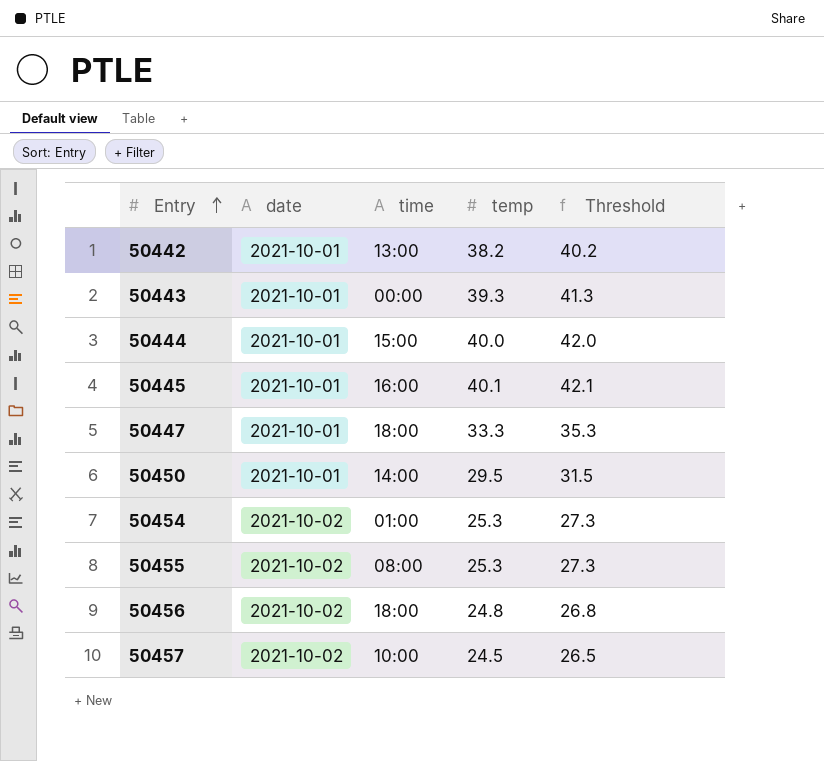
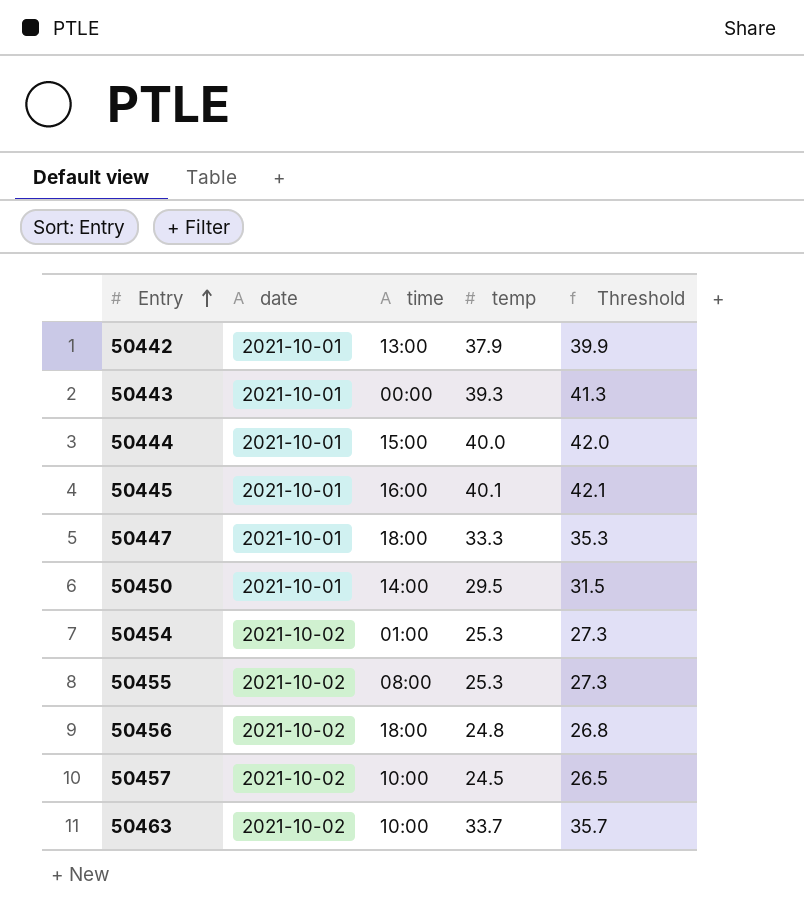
50442 | temp: 38.2 -> 37.9
50442 | Threshold: 40.2 -> 39.9
row 50463: none -> 2021-10-02 | 10:00 | 33.7 | 35.7

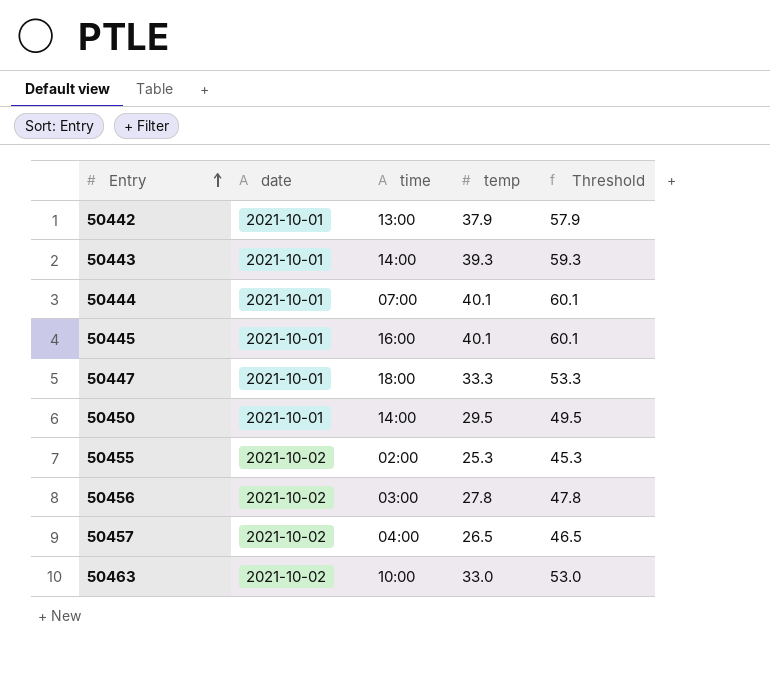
column Threshold | formula: [temp] + 2 -> [temp] + 20
row 50454: 2021-10-02 | 01:00 | 25.3 | 27.3 -> none
50443 | time: 00:00 -> 14:00
50444 | time: 15:00 -> 07:00
50444 | temp: 40.0 -> 40.1
50455 | time: 08:00 -> 02:00
50456 | time: 18:00 -> 03:00
50456 | temp: 24.8 -> 27.8
50457 | time: 10:00 -> 04:00
50457 | temp: 24.5 -> 26.5
50463 | temp: 33.7 -> 33.0

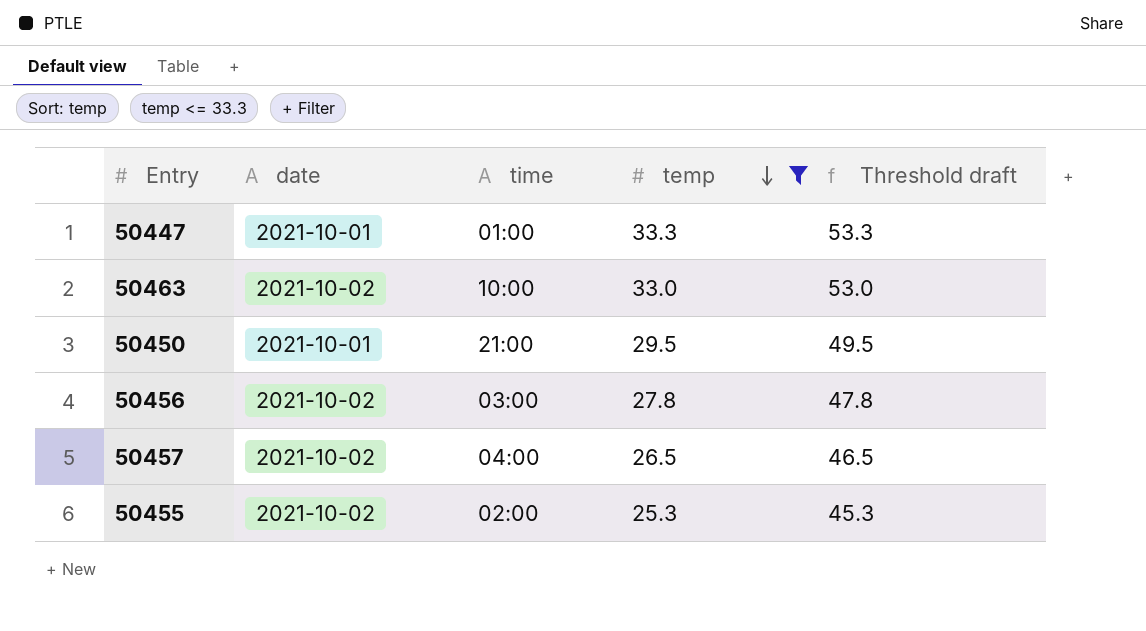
filter: none -> temp <= 33.3
row order: Entry ascending -> temp descending
column name: Threshold -> Threshold draft
50447 | time: 18:00 -> 01:00
50450 | time: 14:00 -> 21:00

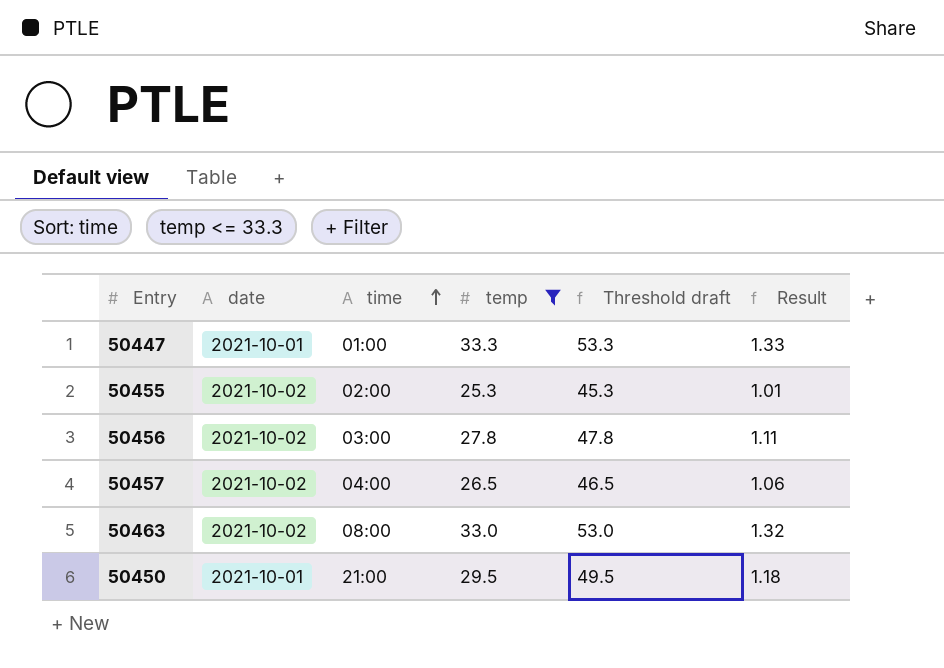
row order: temp descending -> time ascending
column Result | formula: none -> [temp] * 0.04
50463 | time: 10:00 -> 08:00

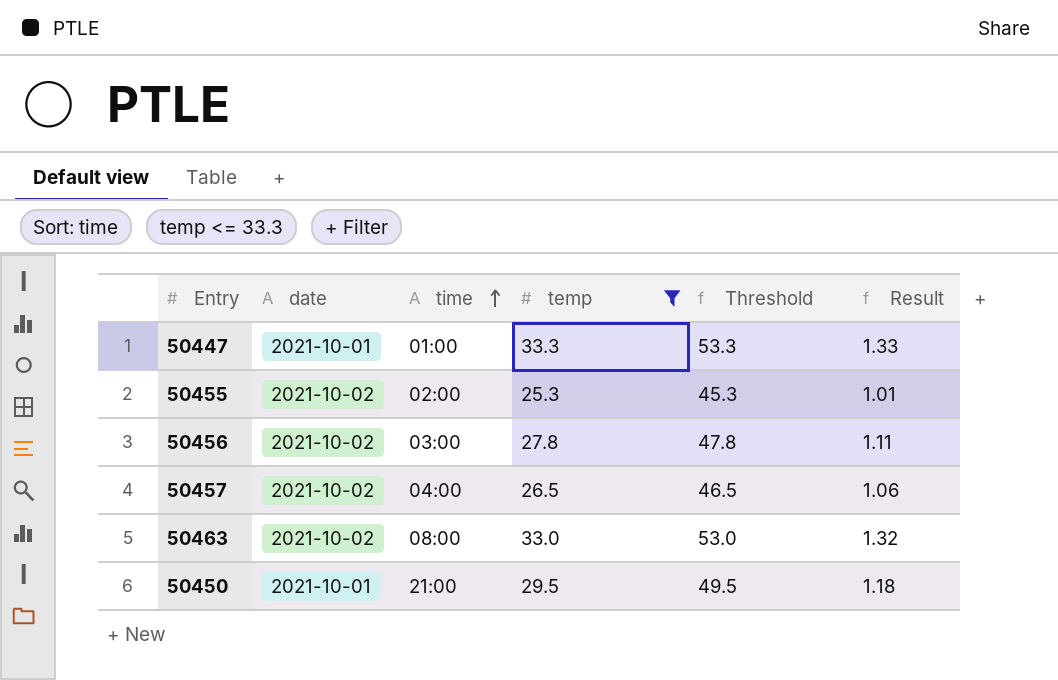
column name: Threshold draft -> Threshold

